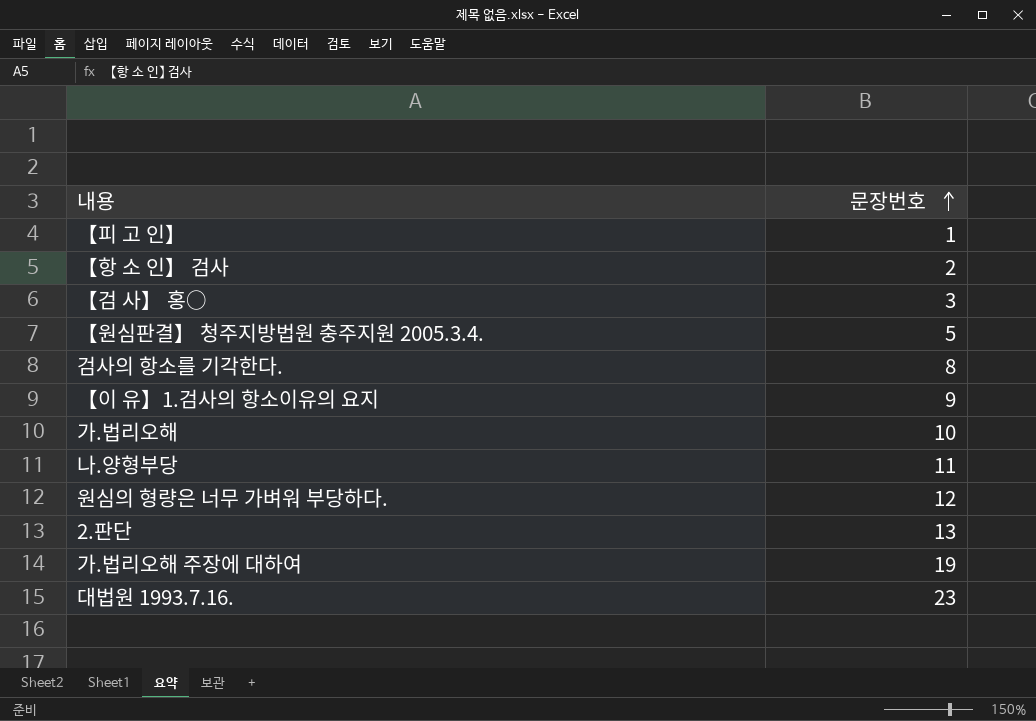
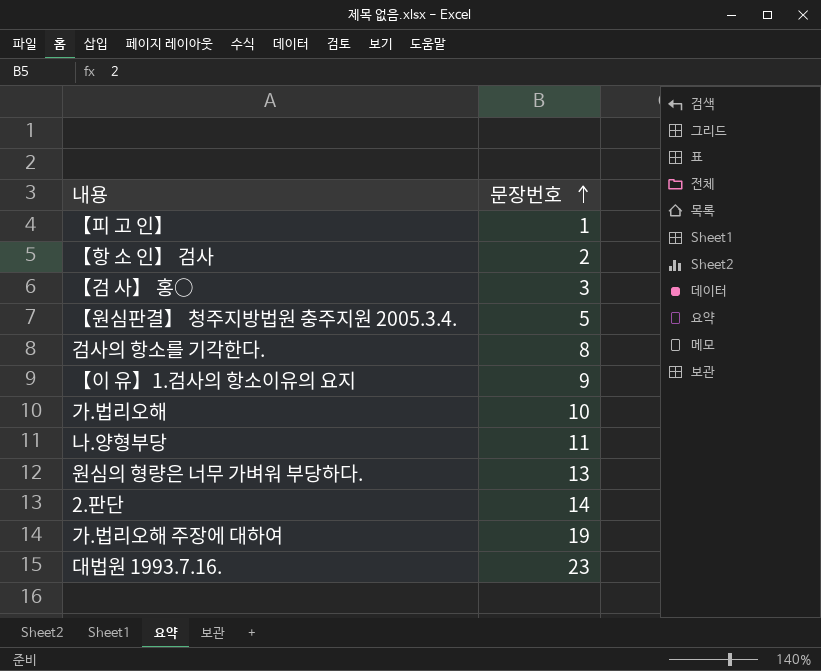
원심의 형량은 너무 가벼워 부당하다. | 문장번호: 12 -> 13
2.판단 | 문장번호: 13 -> 14

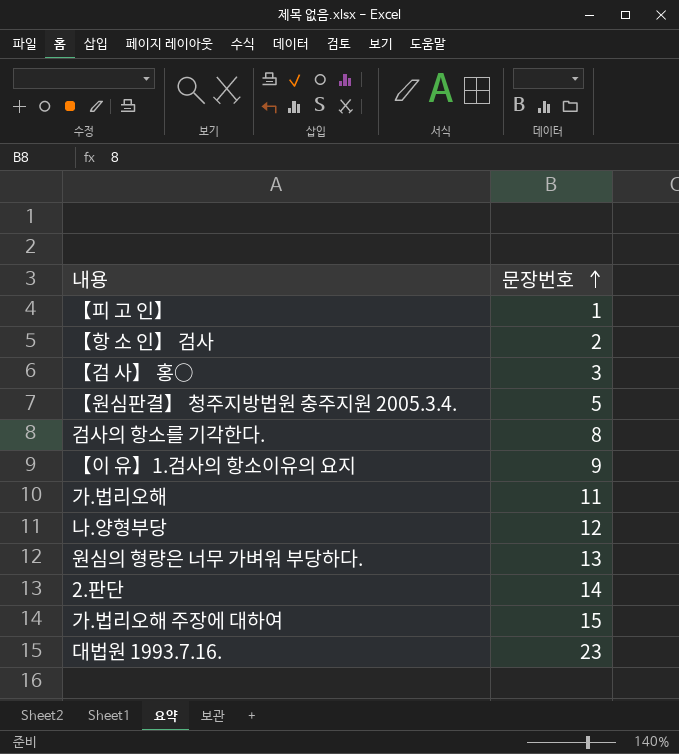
가.법리오해 | 문장번호: 10 -> 11
나.양형부당 | 문장번호: 11 -> 12
가.법리오해 주장에 대하여 | 문장번호: 19 -> 15

